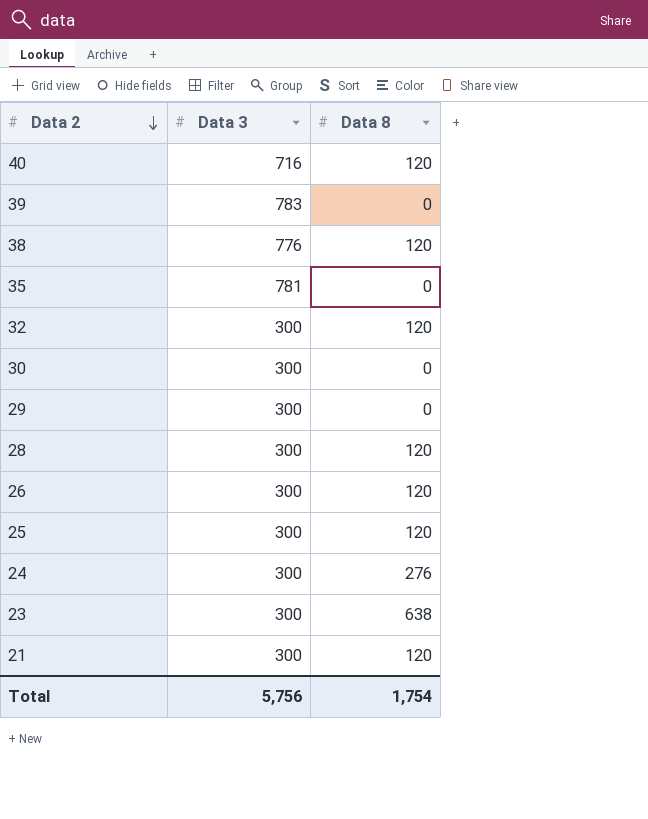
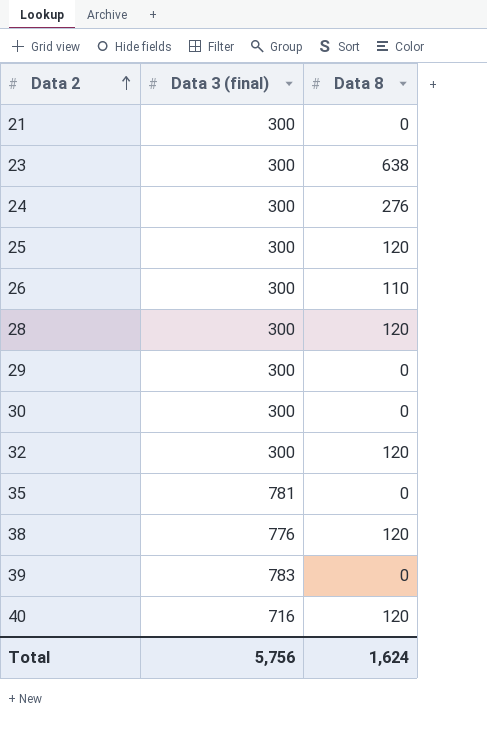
row order: Data 2 descending -> Data 2 ascending
column name: Data 3 -> Data 3 (final)
21 | Data 8: 120 -> 0
26 | Data 8: 120 -> 110
Total | Data 8: 1,754 -> 1,624

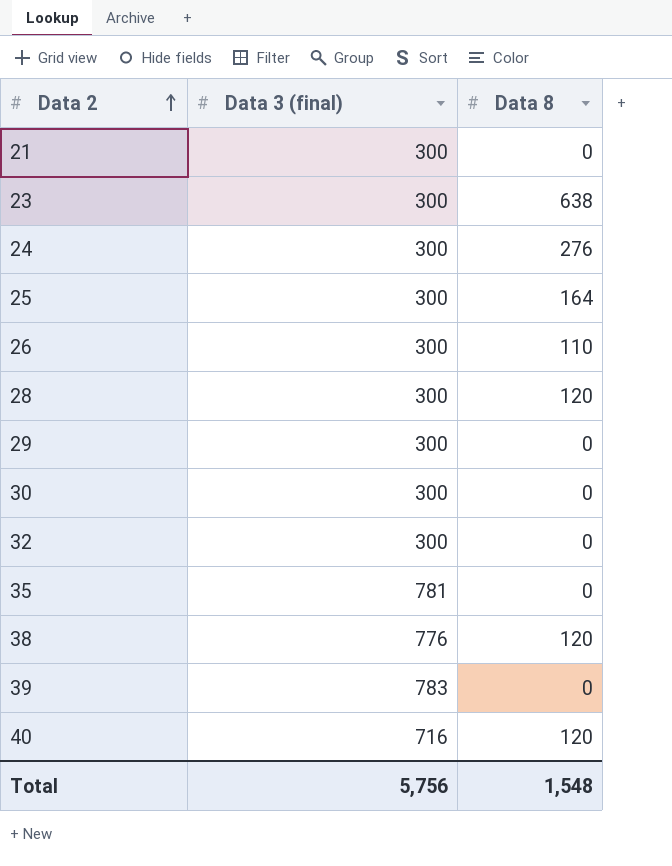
25 | Data 8: 120 -> 164
32 | Data 8: 120 -> 0
Total | Data 8: 1,624 -> 1,548

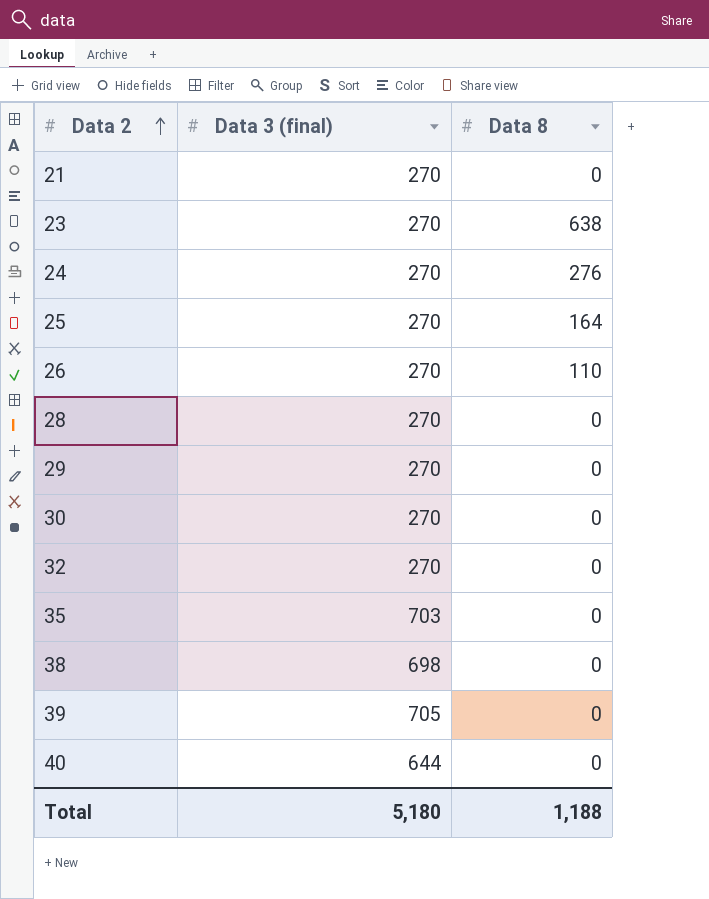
21 | Data 3 (final): 300 -> 270
23 | Data 3 (final): 300 -> 270
24 | Data 3 (final): 300 -> 270
25 | Data 3 (final): 300 -> 270
26 | Data 3 (final): 300 -> 270
28 | Data 3 (final): 300 -> 270
28 | Data 8: 120 -> 0
29 | Data 3 (final): 300 -> 270
30 | Data 3 (final): 300 -> 270
32 | Data 3 (final): 300 -> 270
35 | Data 3 (final): 781 -> 703
38 | Data 3 (final): 776 -> 698
38 | Data 8: 120 -> 0
39 | Data 3 (final): 783 -> 705
40 | Data 3 (final): 716 -> 644
40 | Data 8: 120 -> 0
Total | Data 3 (final): 5,756 -> 5,180
Total | Data 8: 1,548 -> 1,188

